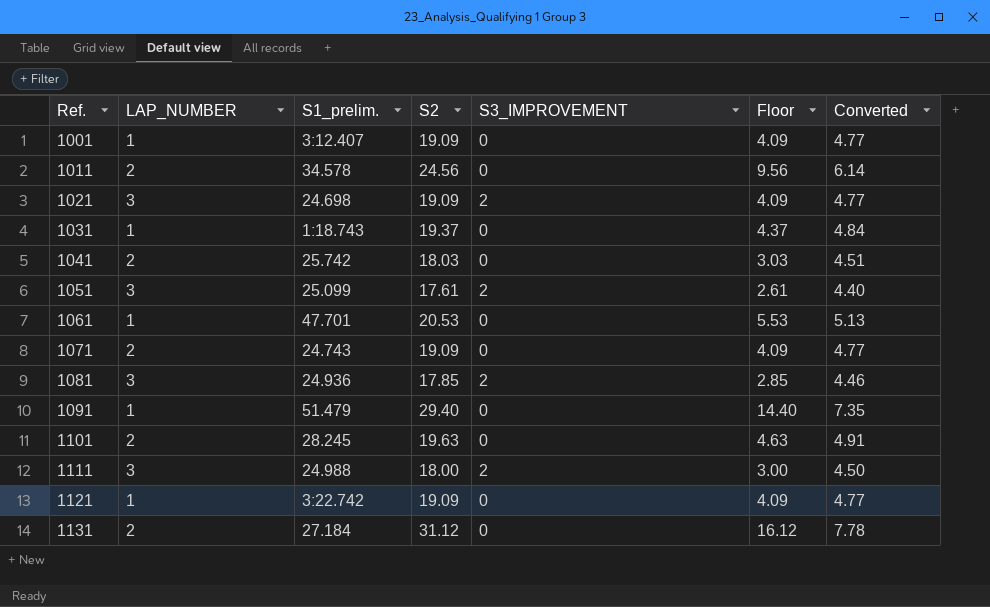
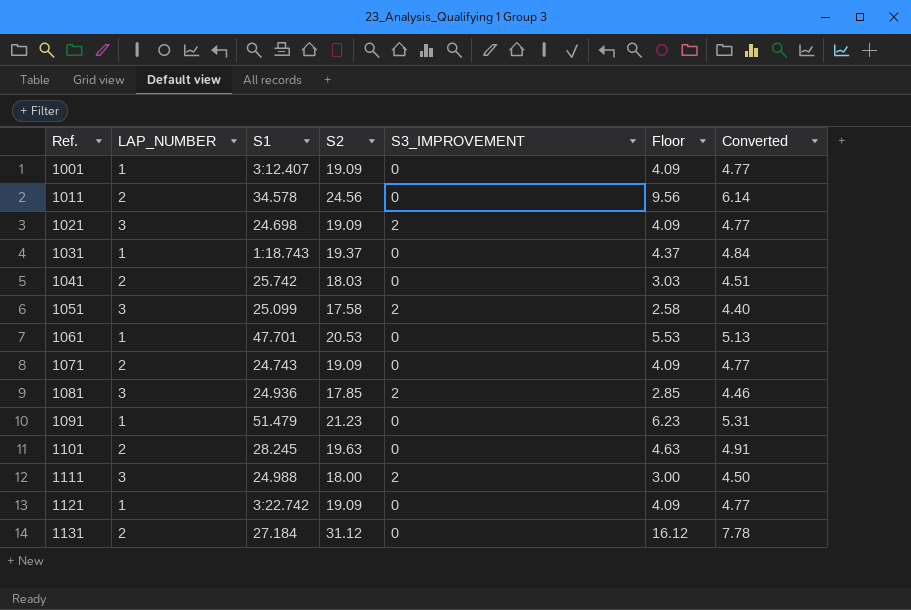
column name: S1_prelim. -> S1
1051 | S2: 17.61 -> 17.58
1051 | Floor: 2.61 -> 2.58
1091 | S2: 29.40 -> 21.23
1091 | Floor: 14.40 -> 6.23
1091 | Converted: 7.35 -> 5.31

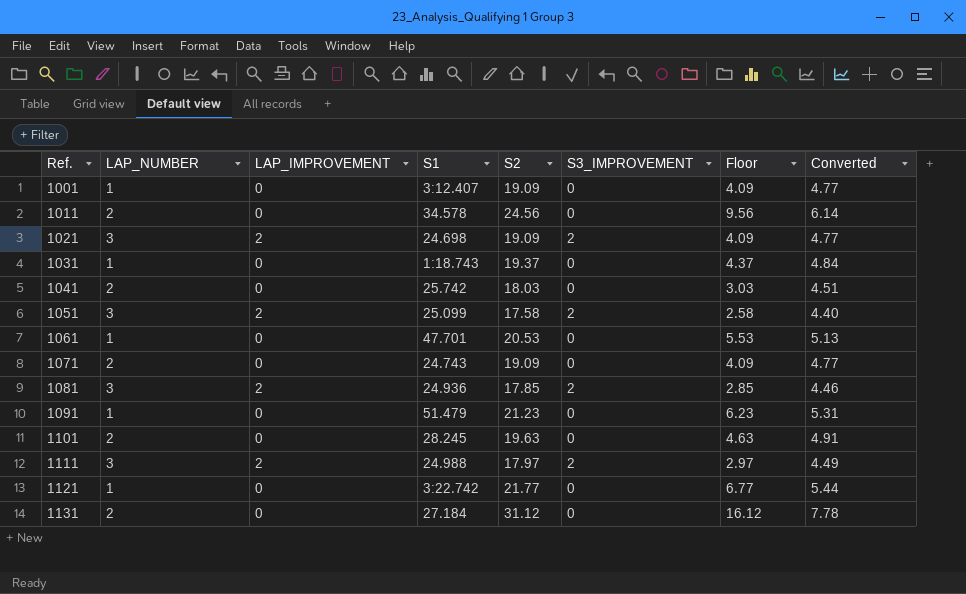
column LAP_IMPROVEMENT | position: none -> 3
1111 | S2: 18.00 -> 17.97
1111 | Floor: 3.00 -> 2.97
1111 | Converted: 4.50 -> 4.49
1121 | S2: 19.09 -> 21.77
1121 | Floor: 4.09 -> 6.77
1121 | Converted: 4.77 -> 5.44

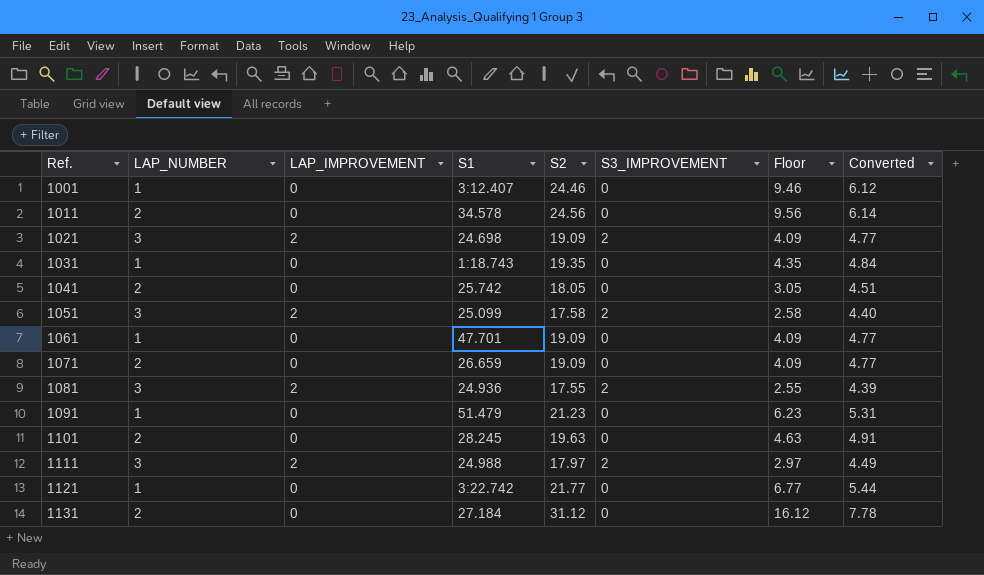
1001 | S2: 19.09 -> 24.46
1001 | Floor: 4.09 -> 9.46
1001 | Converted: 4.77 -> 6.12
1031 | S2: 19.37 -> 19.35
1031 | Floor: 4.37 -> 4.35
1041 | S2: 18.03 -> 18.05
1041 | Floor: 3.03 -> 3.05
1061 | S2: 20.53 -> 19.09
1061 | Floor: 5.53 -> 4.09
1061 | Converted: 5.13 -> 4.77
1071 | S1: 24.743 -> 26.659
1081 | S2: 17.85 -> 17.55
1081 | Floor: 2.85 -> 2.55
1081 | Converted: 4.46 -> 4.39

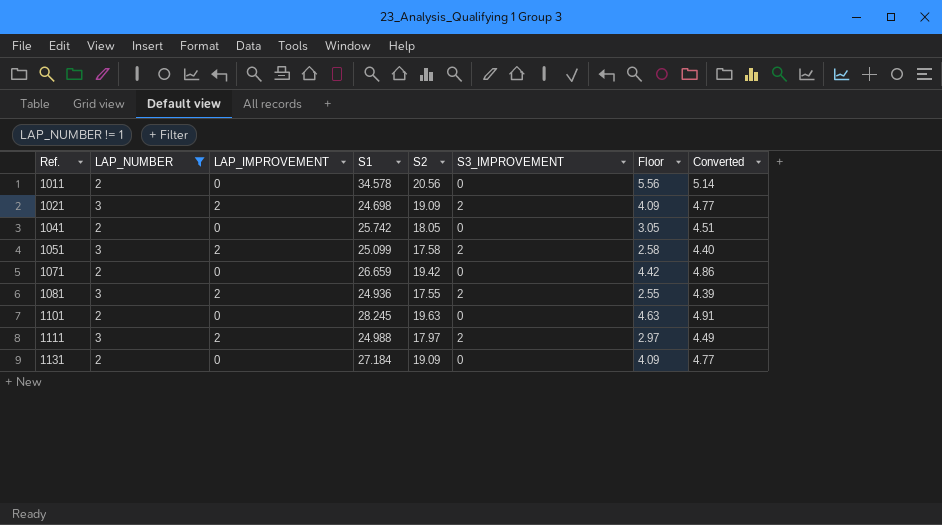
filter: none -> LAP_NUMBER != 1
1011 | S2: 24.56 -> 20.56
1011 | Floor: 9.56 -> 5.56
1011 | Converted: 6.14 -> 5.14
1071 | S2: 19.09 -> 19.42
1071 | Floor: 4.09 -> 4.42
1071 | Converted: 4.77 -> 4.86
1131 | S2: 31.12 -> 19.09
1131 | Floor: 16.12 -> 4.09
1131 | Converted: 7.78 -> 4.77

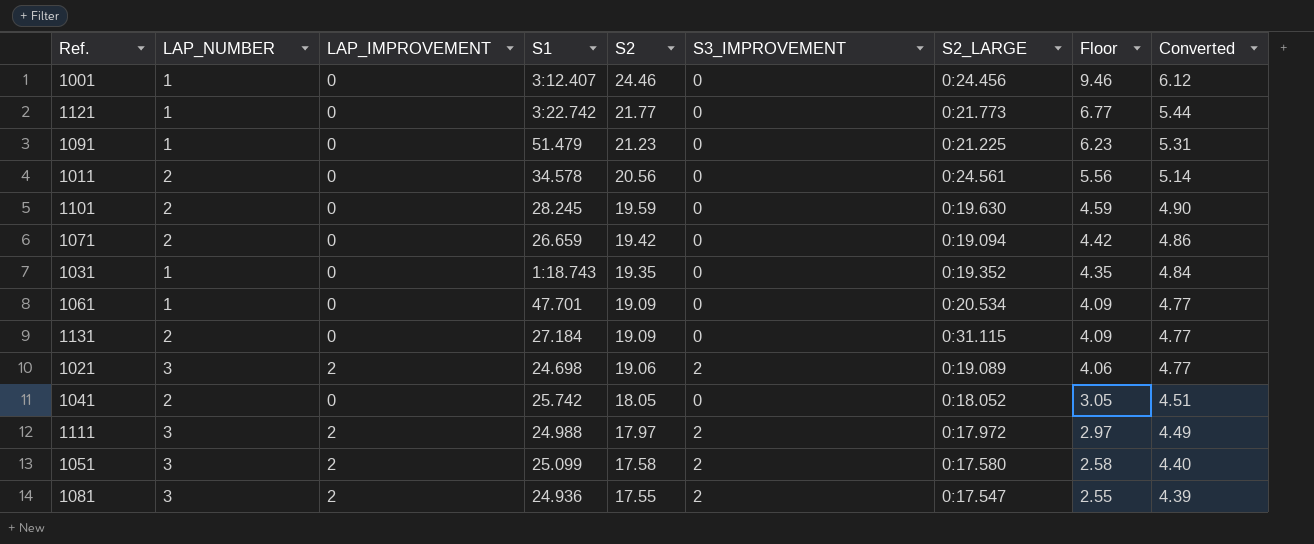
filter: LAP_NUMBER != 1 -> none
row order: Ref. ascending -> S2 descending
column S2_LARGE | position: none -> 7
1101 | S2: 19.63 -> 19.59
1101 | Floor: 4.63 -> 4.59
1101 | Converted: 4.91 -> 4.90
1021 | S2: 19.09 -> 19.06
1021 | Floor: 4.09 -> 4.06

